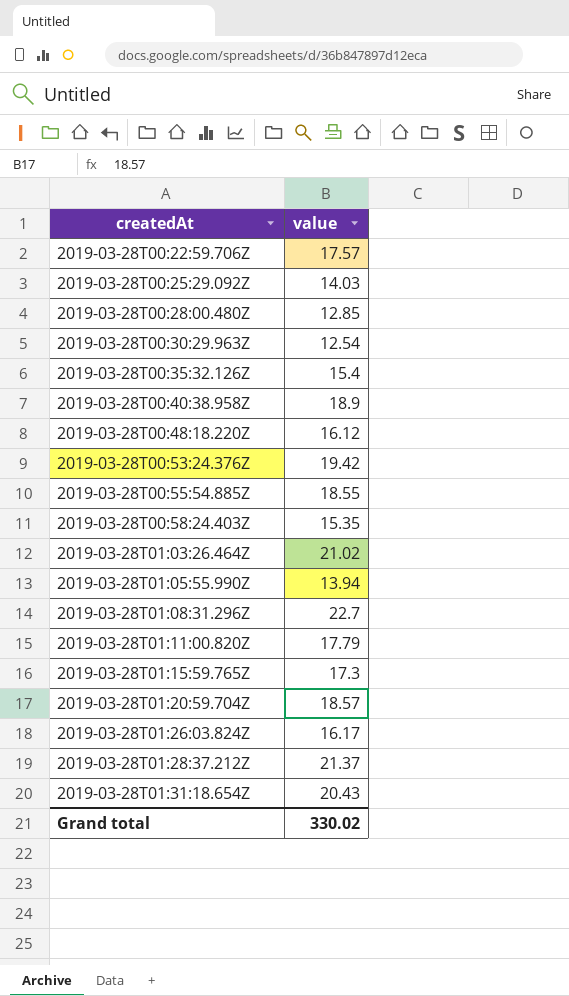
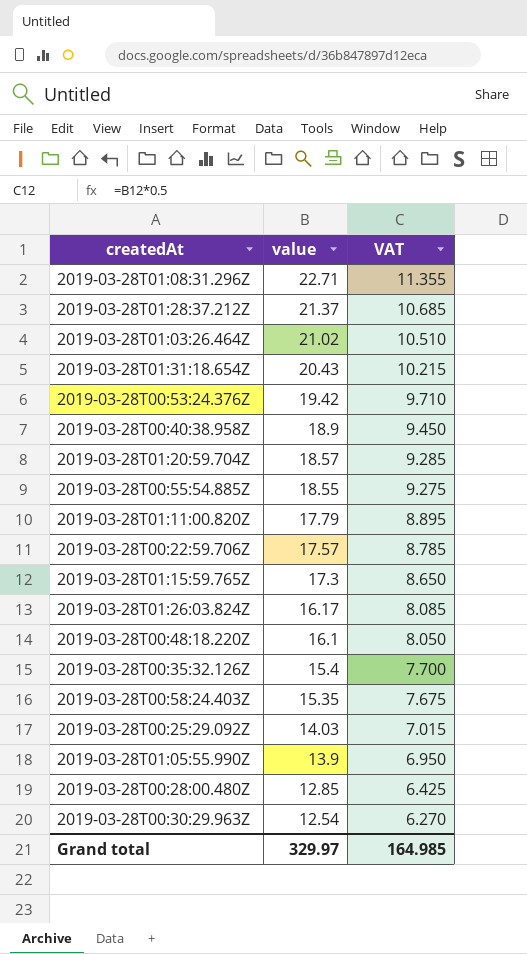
row order: createdAt ascending -> value descending
column VAT | formula: none -> [value] * 0.5
2019-03-28T01:08:31.296Z | value: 22.7 -> 22.71
2019-03-28T00:48:18.220Z | value: 16.12 -> 16.1
2019-03-28T01:05:55.990Z | value: 13.94 -> 13.9
Grand total | value: 330.02 -> 329.97

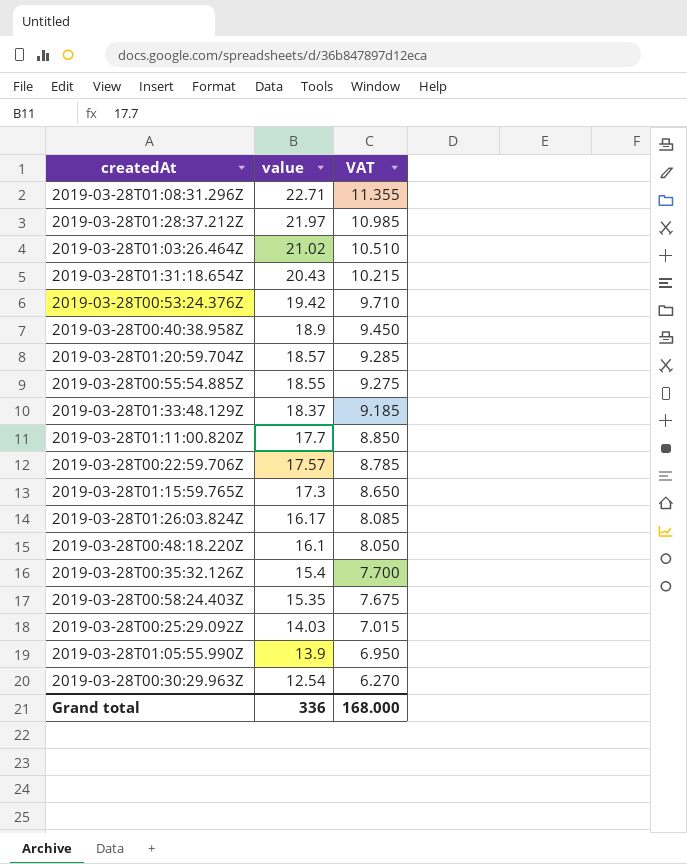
row 2019-03-28T00:28:00.480Z: 12.85 | 6.425 -> none
2019-03-28T01:28:37.212Z | value: 21.37 -> 21.97
2019-03-28T01:28:37.212Z | VAT: 10.685 -> 10.985
row 2019-03-28T01:33:48.129Z: none -> 18.37 | 9.185
2019-03-28T01:11:00.820Z | value: 17.79 -> 17.7
2019-03-28T01:11:00.820Z | VAT: 8.895 -> 8.850
Grand total | value: 329.97 -> 336
Grand total | VAT: 164.985 -> 168.000

